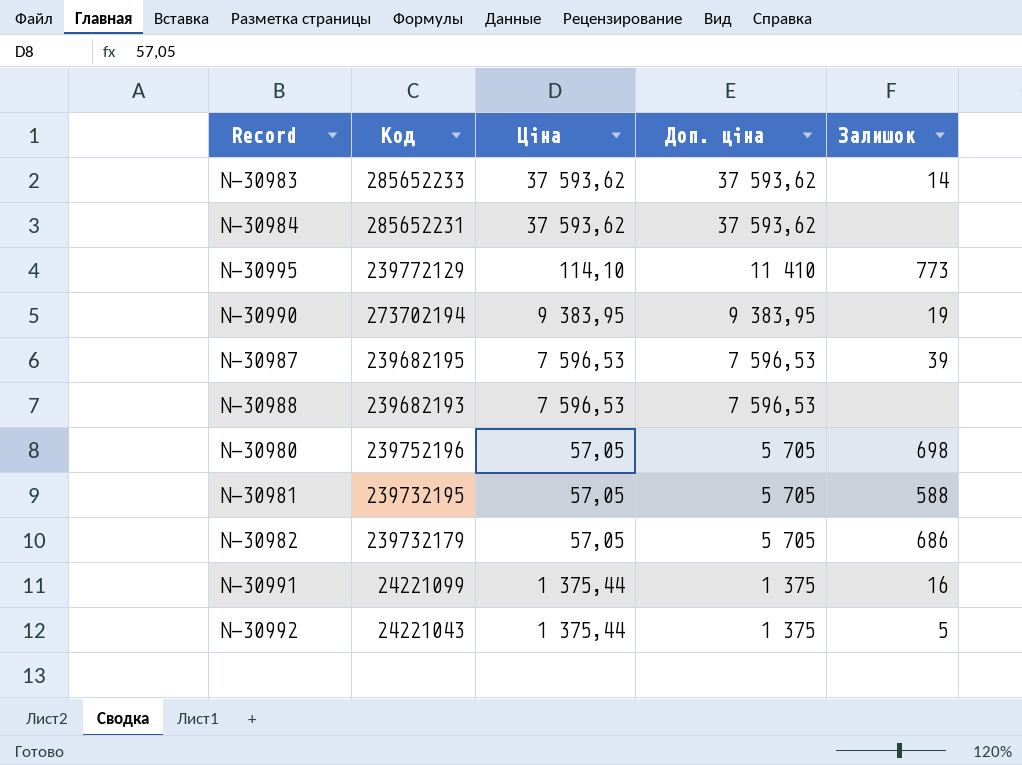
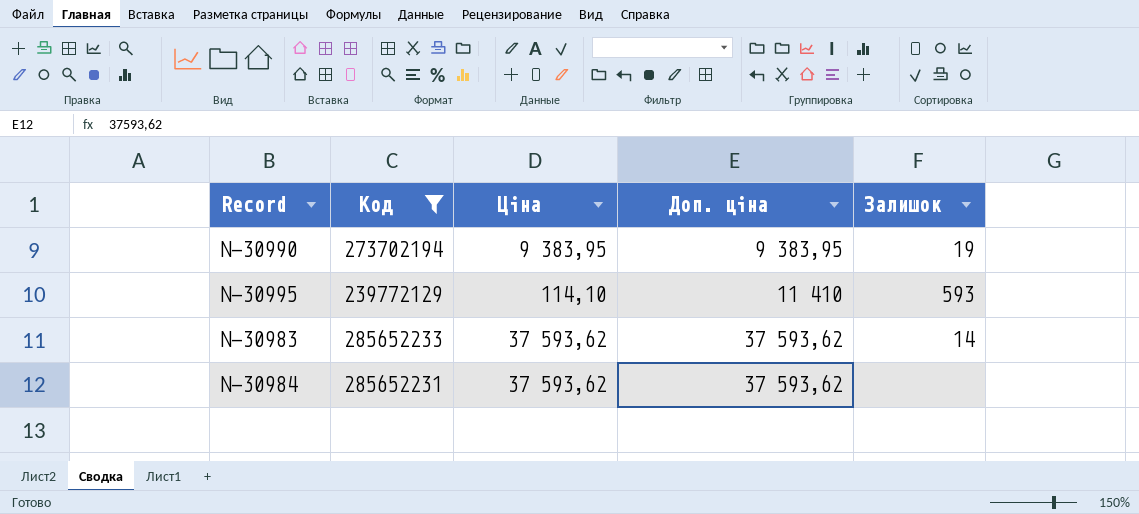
filter: none -> Код >= 239772129
row order: Доп. ціна descending -> Доп. ціна ascending
N-30995 | Залишок: 773 -> 593

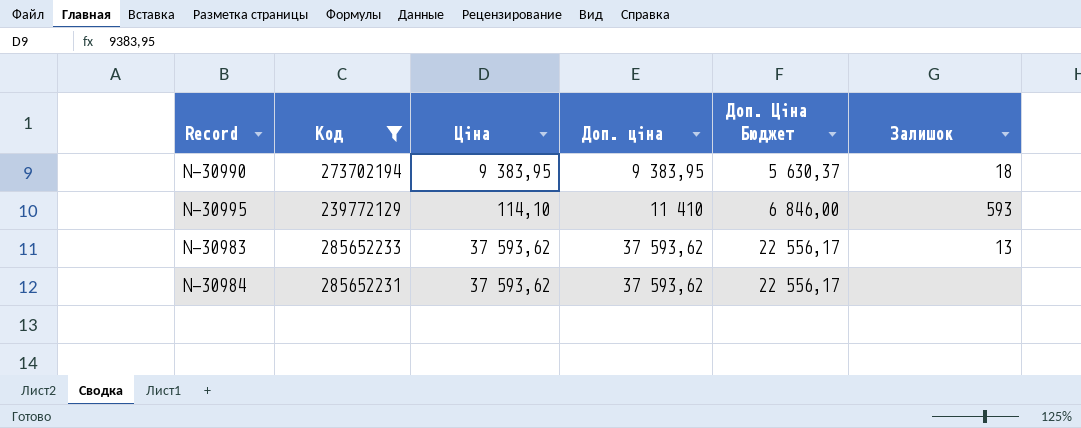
column Доп. Ціна Бюджет | formula: none -> [Доп. ціна] * 0,6
N-30990 | Залишок: 19 -> 18
N-30983 | Залишок: 14 -> 13

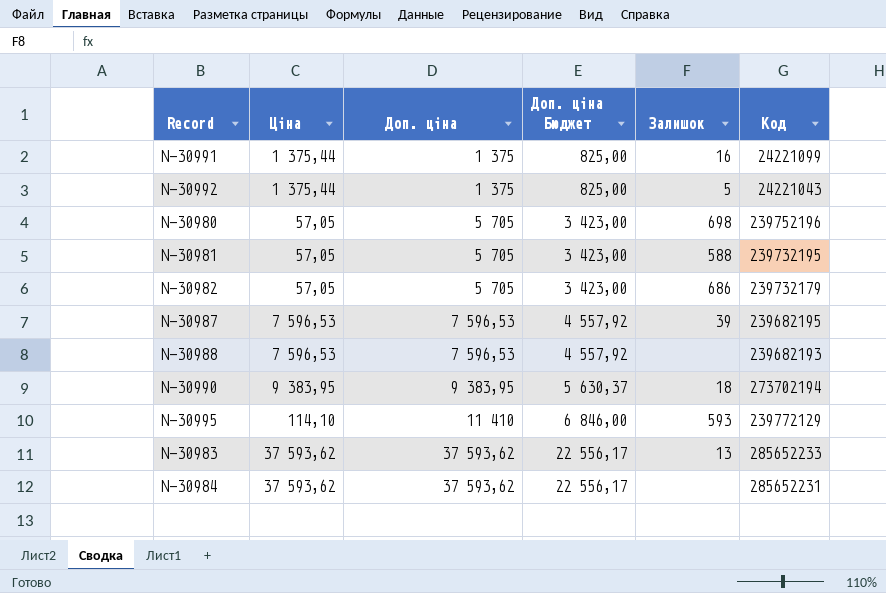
filter: Код >= 239772129 -> none
column name: Доп. Ціна Бюджет -> Доп. ціна Бюджет
column Код | position: 2 -> 6

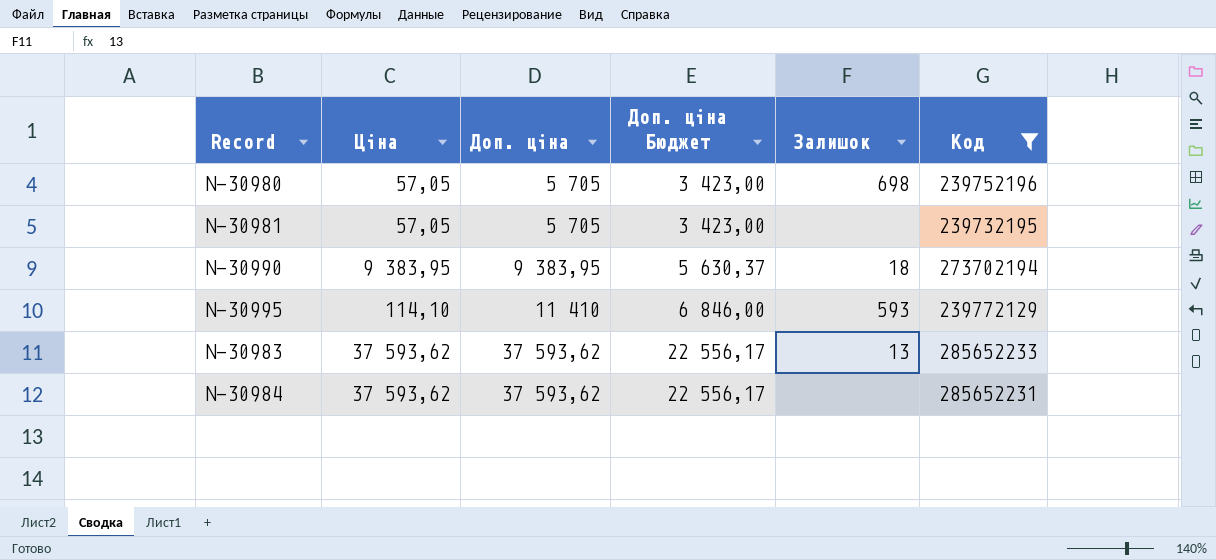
filter: none -> Код >= 239732195
N-30981 | Залишок: 588 -> none

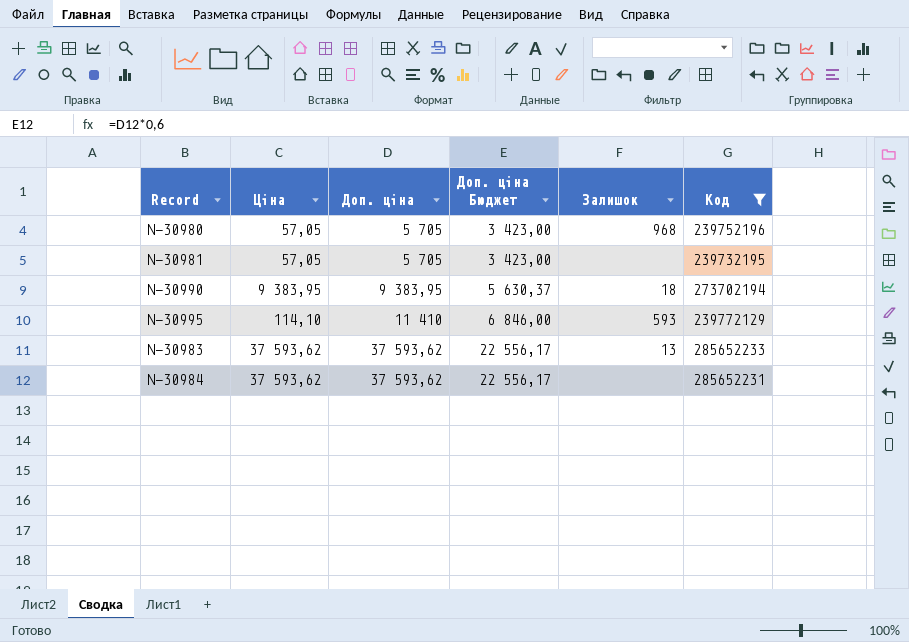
N-30980 | Залишок: 698 -> 968

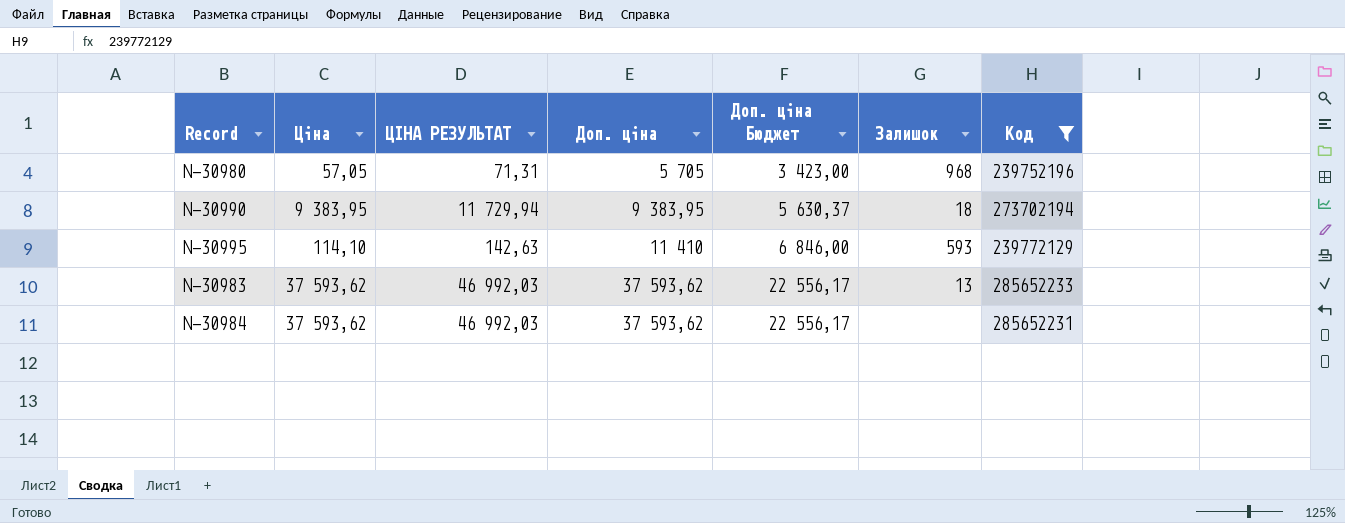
column ЦІНА РЕЗУЛЬТАТ | formula: none -> [Ціна] * 1,25
row N-30981: 57,05 | 5 705 | 3 423,00 | none | 239732195 -> none

